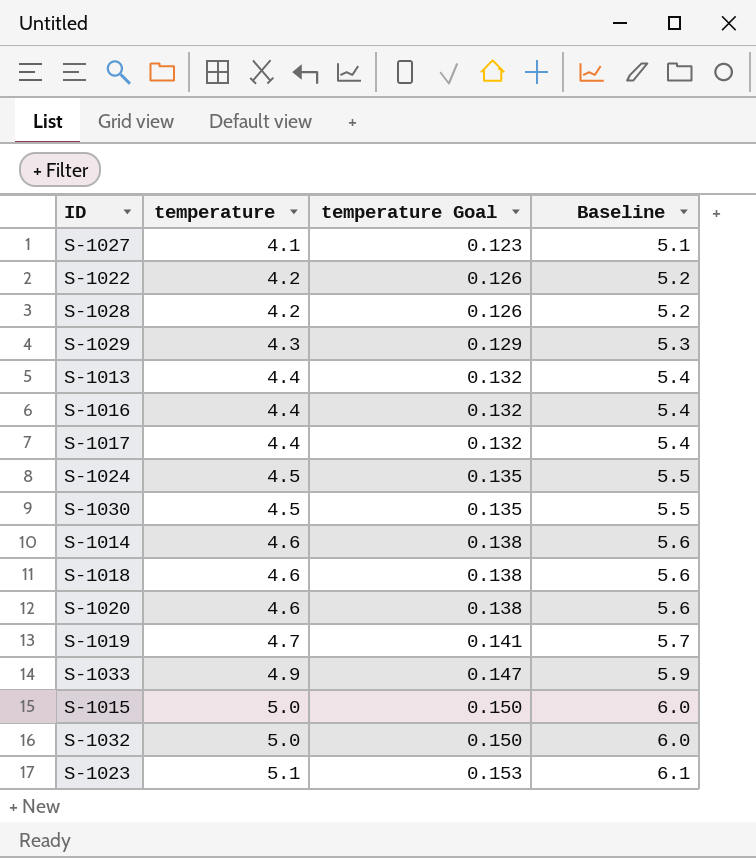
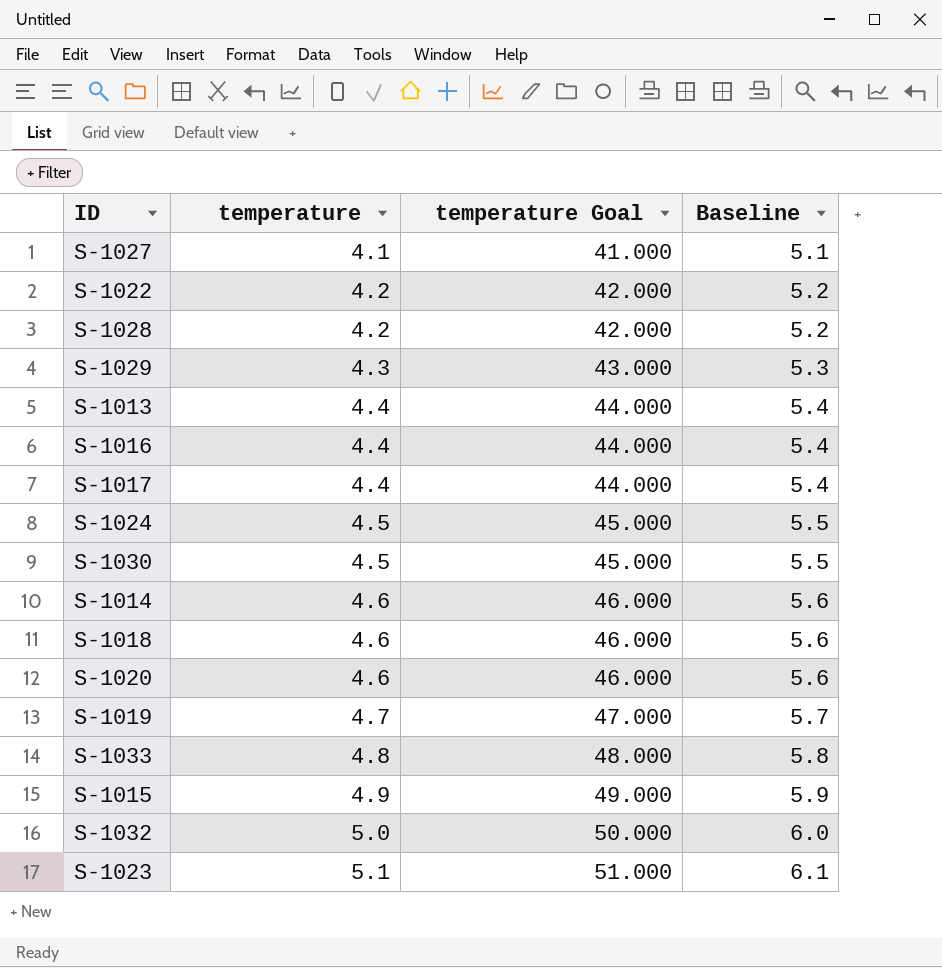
column temperature Goal | formula: [temperature] * 0.03 -> [temperature] * 10
S-1033 | temperature: 4.9 -> 4.8
S-1033 | Baseline: 5.9 -> 5.8
S-1015 | temperature: 5.0 -> 4.9
S-1015 | Baseline: 6.0 -> 5.9

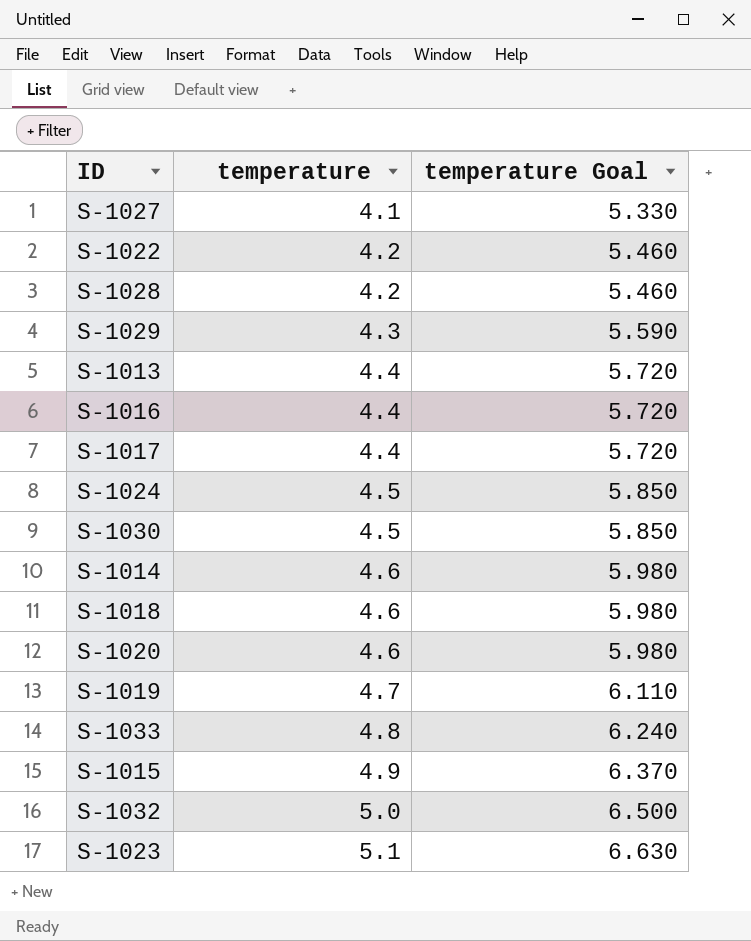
column Baseline | formula: [temperature] + 1 -> none
column temperature Goal | formula: [temperature] * 10 -> [temperature] * 1.3

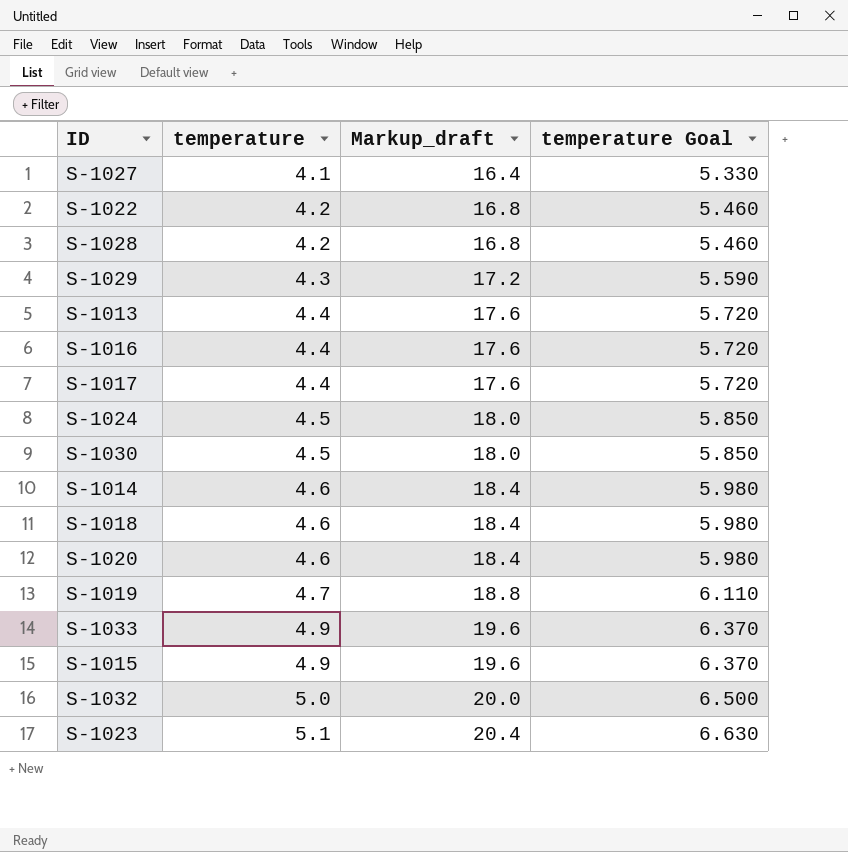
column Markup_draft | formula: none -> [temperature] * 4
S-1033 | temperature: 4.8 -> 4.9
S-1033 | temperature Goal: 6.240 -> 6.370

